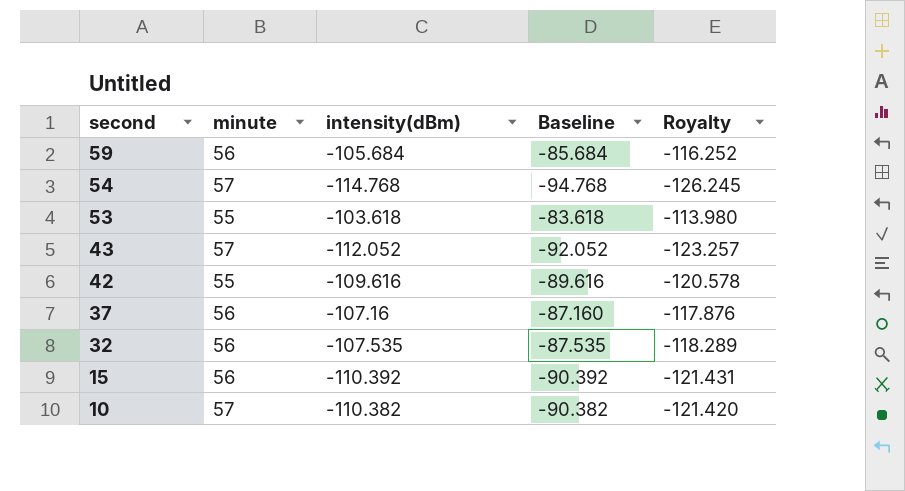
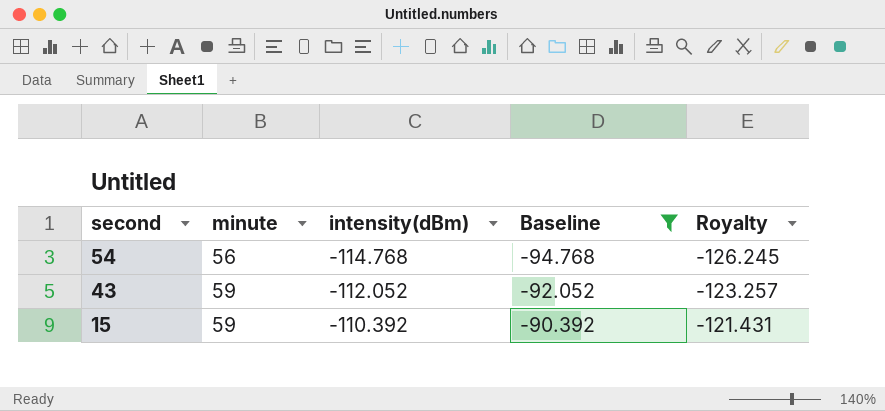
filter: none -> Baseline <= -90.392
54 | minute: 57 -> 56
43 | minute: 57 -> 59
15 | minute: 56 -> 59

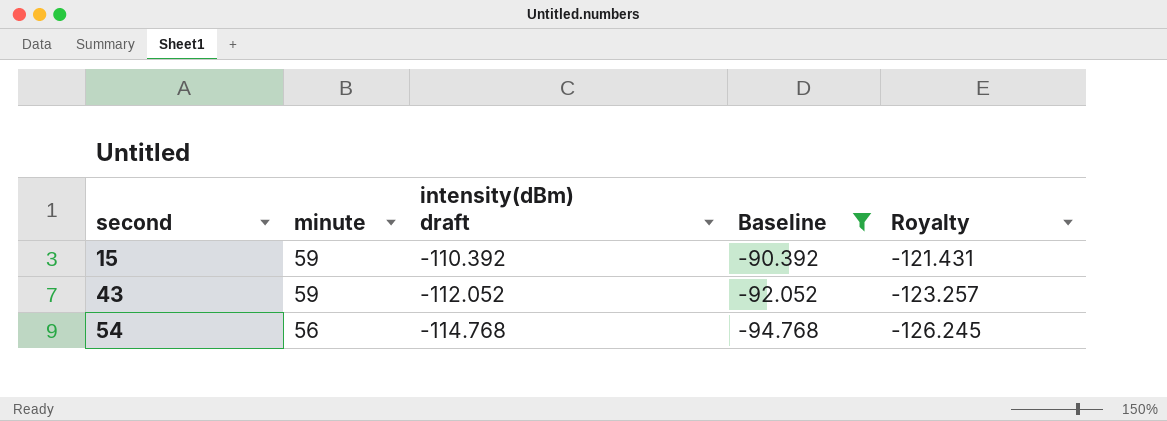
row order: second descending -> second ascending
column name: intensity(dBm) -> intensity(dBm) draft

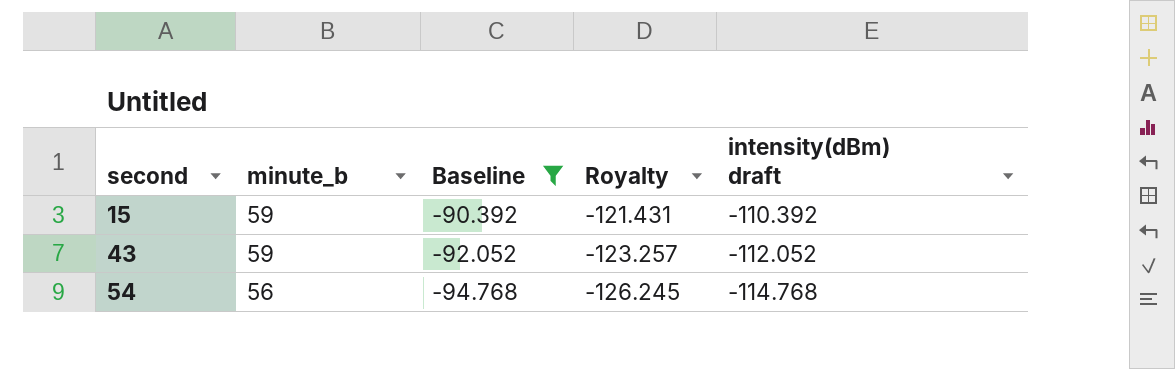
column name: minute -> minute_b
column intensity(dBm) draft | position: 3 -> 5

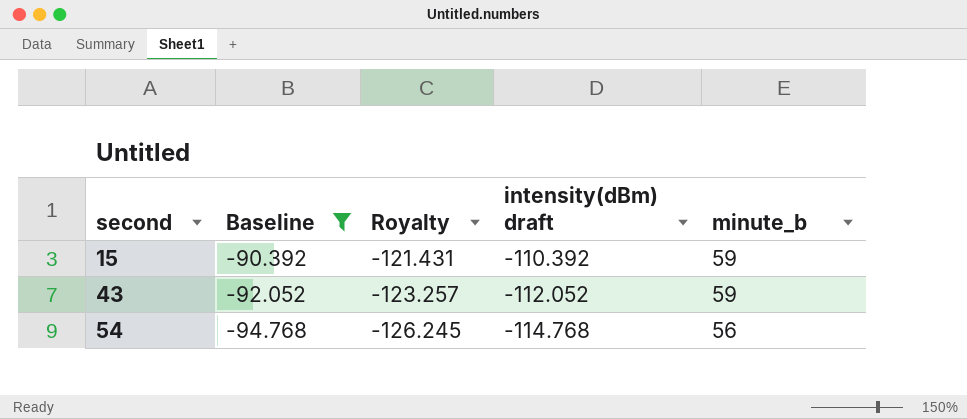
column minute_b | position: 2 -> 5

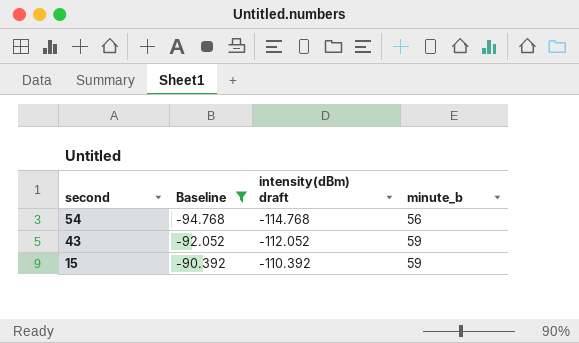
row order: second ascending -> second descending
column Royalty | formula: [intensity(dBm) draft] * 1.1 -> none

